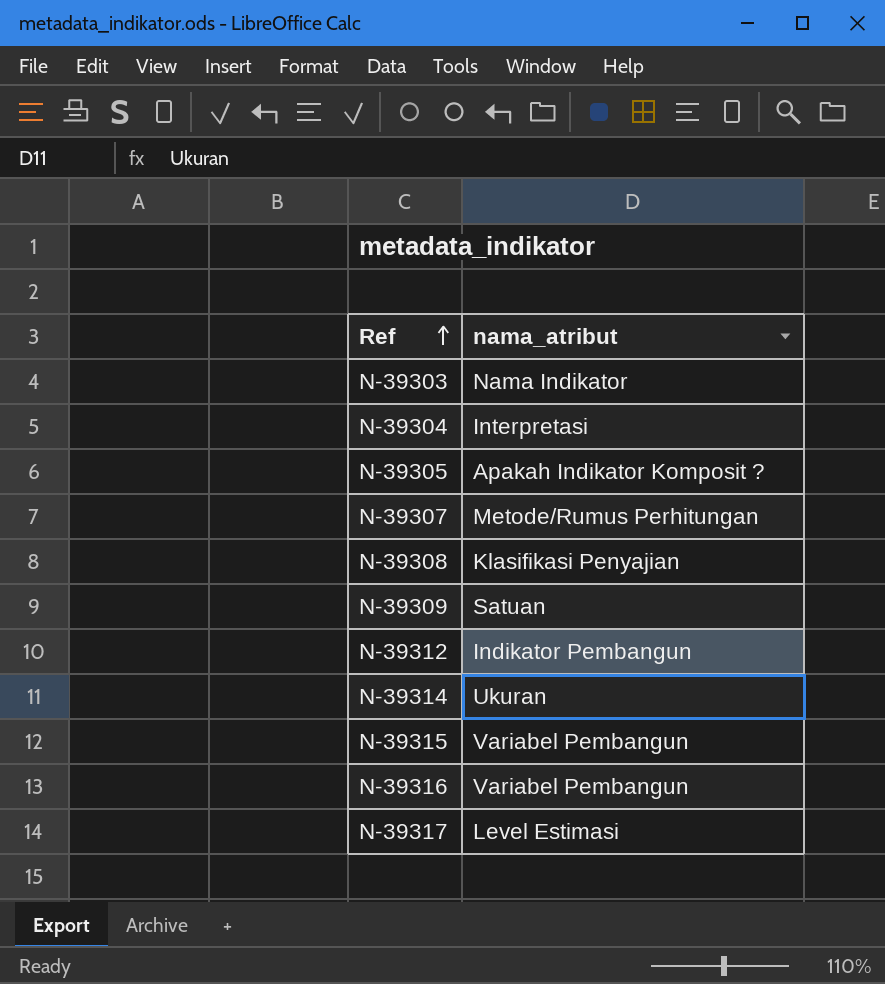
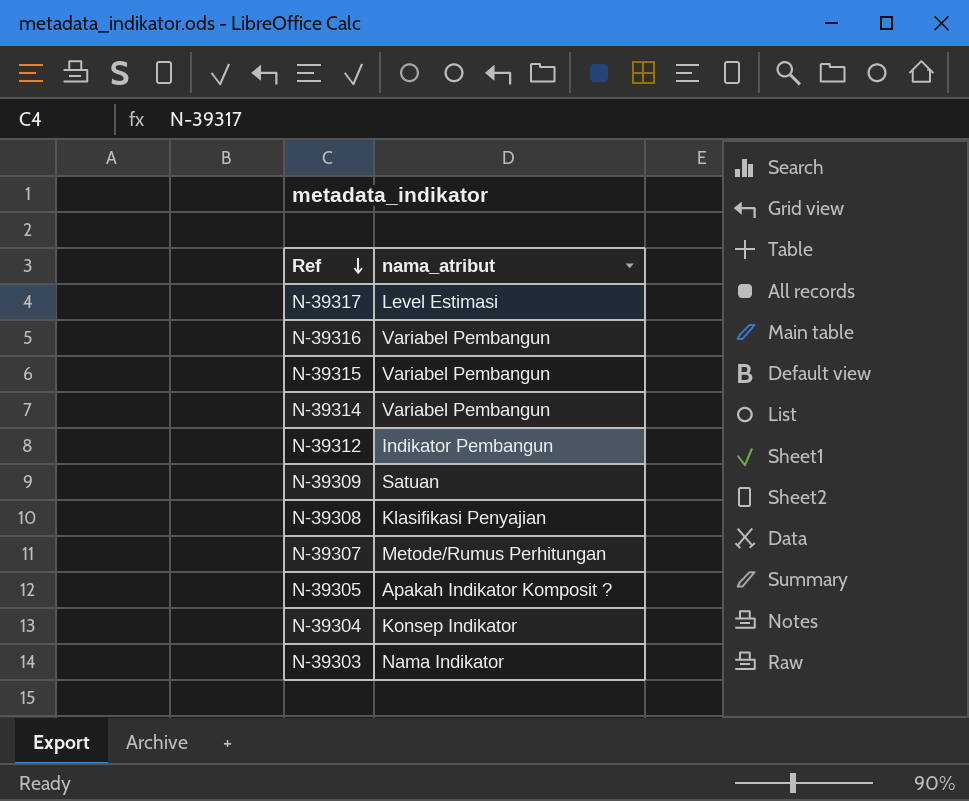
row order: Ref ascending -> Ref descending
N-39314 | nama_atribut: Ukuran -> Variabel Pembangun
N-39304 | nama_atribut: Interpretasi -> Konsep Indikator

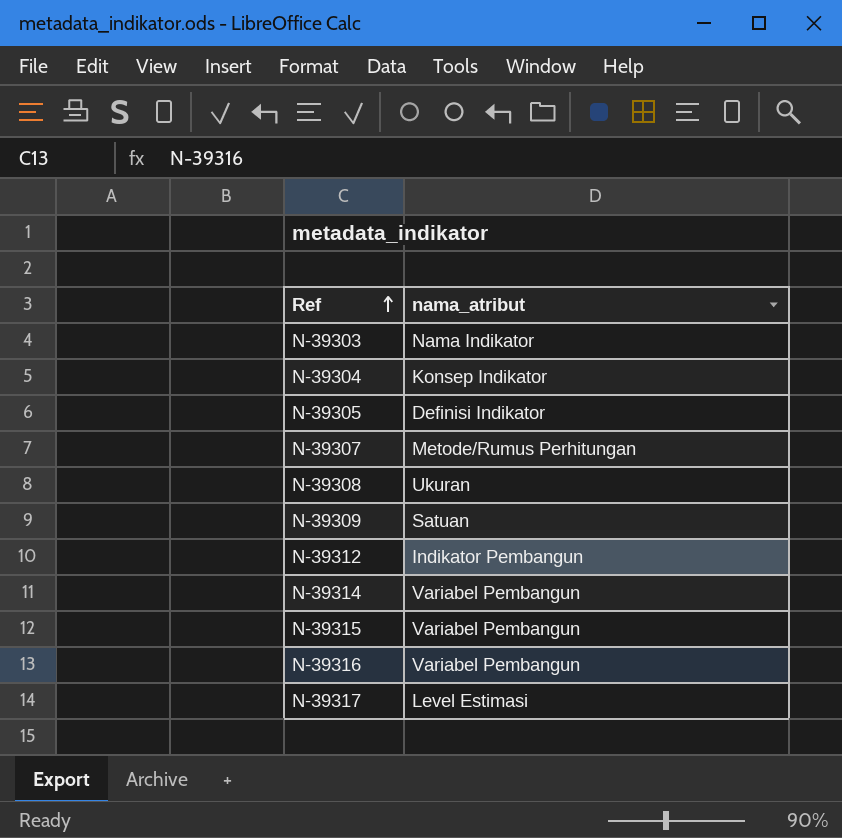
row order: Ref descending -> Ref ascending
N-39305 | nama_atribut: Apakah Indikator Komposit ? -> Definisi Indikator
N-39308 | nama_atribut: Klasifikasi Penyajian -> Ukuran

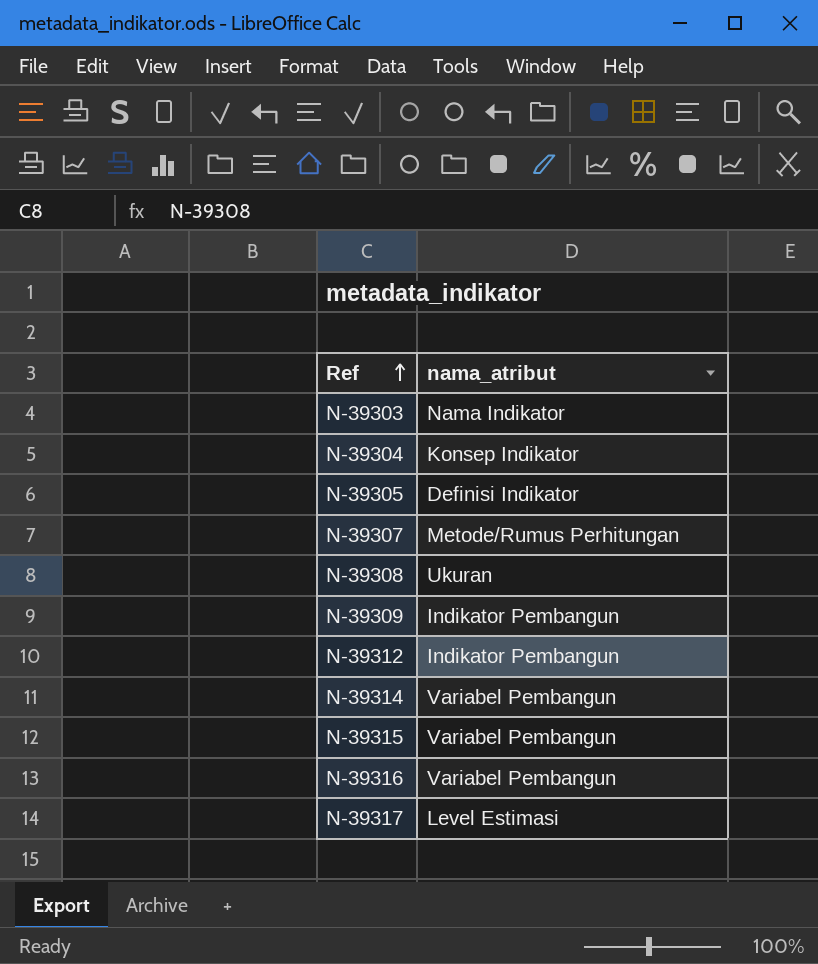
N-39309 | nama_atribut: Satuan -> Indikator Pembangun

